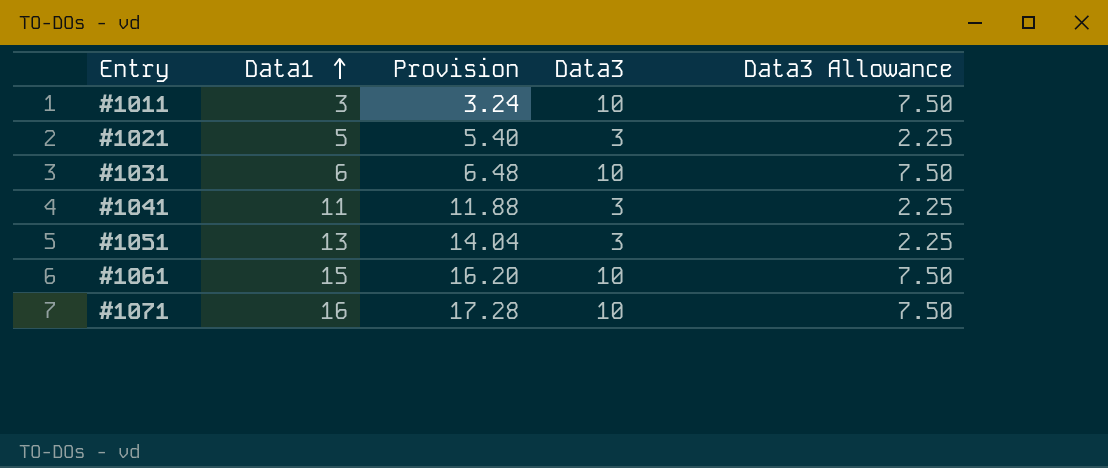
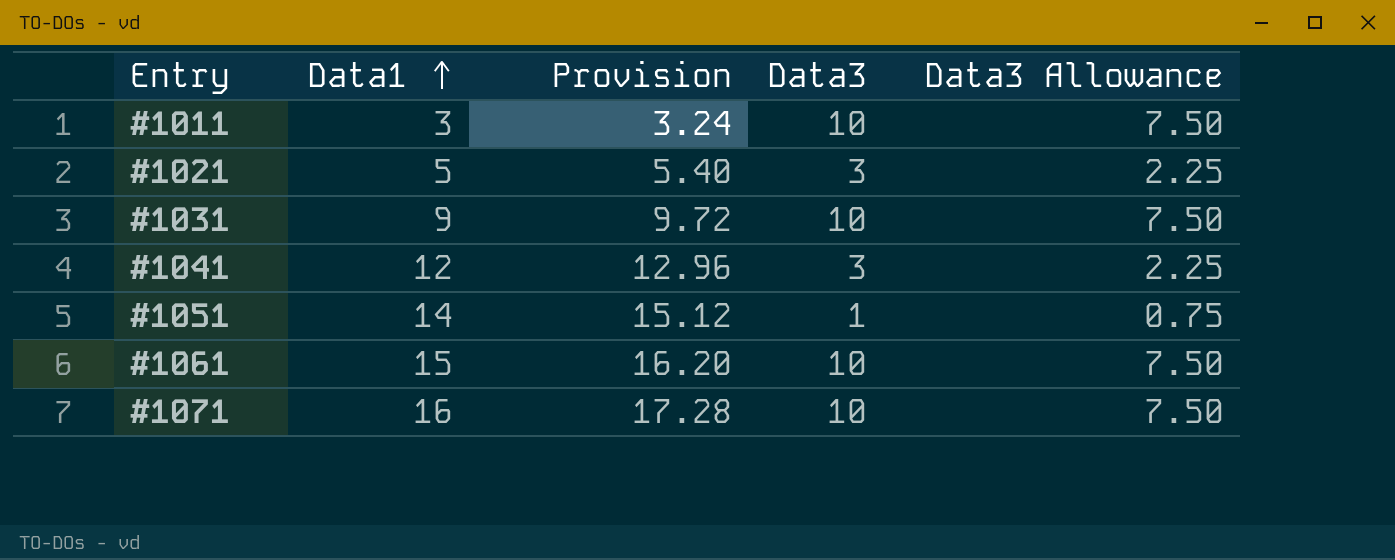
#1031 | Data1: 6 -> 9
#1031 | Provision: 6.48 -> 9.72
#1041 | Data1: 11 -> 12
#1041 | Provision: 11.88 -> 12.96
#1051 | Data1: 13 -> 14
#1051 | Provision: 14.04 -> 15.12
#1051 | Data3: 3 -> 1
#1051 | Data3 Allowance: 2.25 -> 0.75

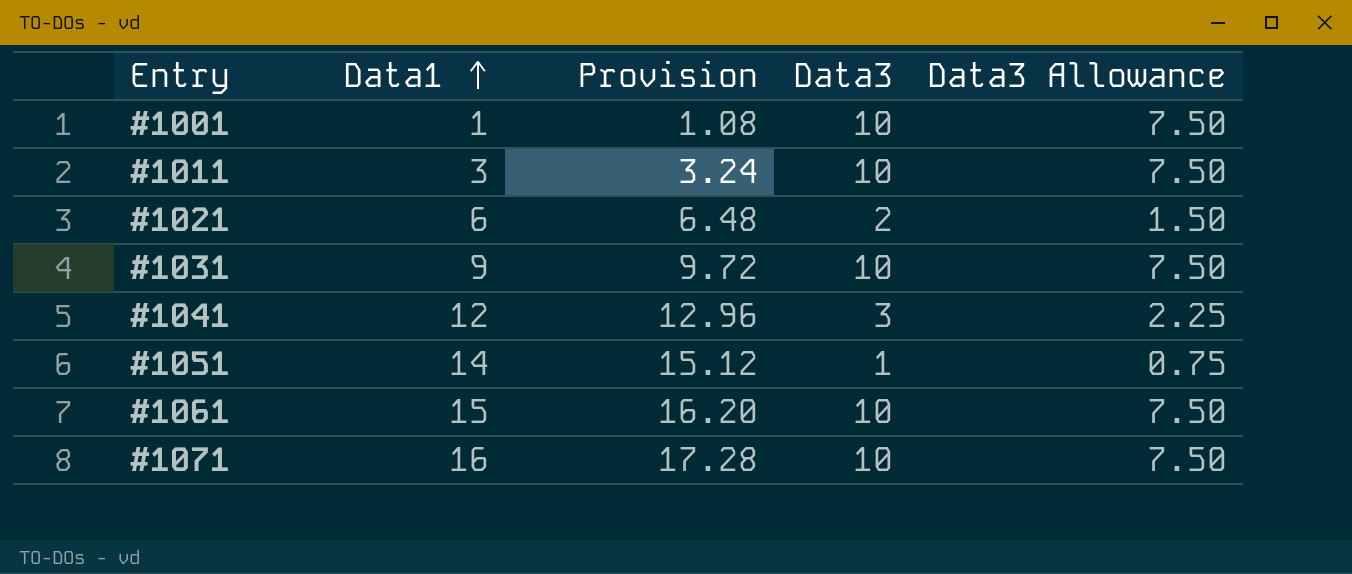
row #1001: none -> 1 | 1.08 | 10 | 7.50
#1021 | Data1: 5 -> 6
#1021 | Provision: 5.40 -> 6.48
#1021 | Data3: 3 -> 2
#1021 | Data3 Allowance: 2.25 -> 1.50

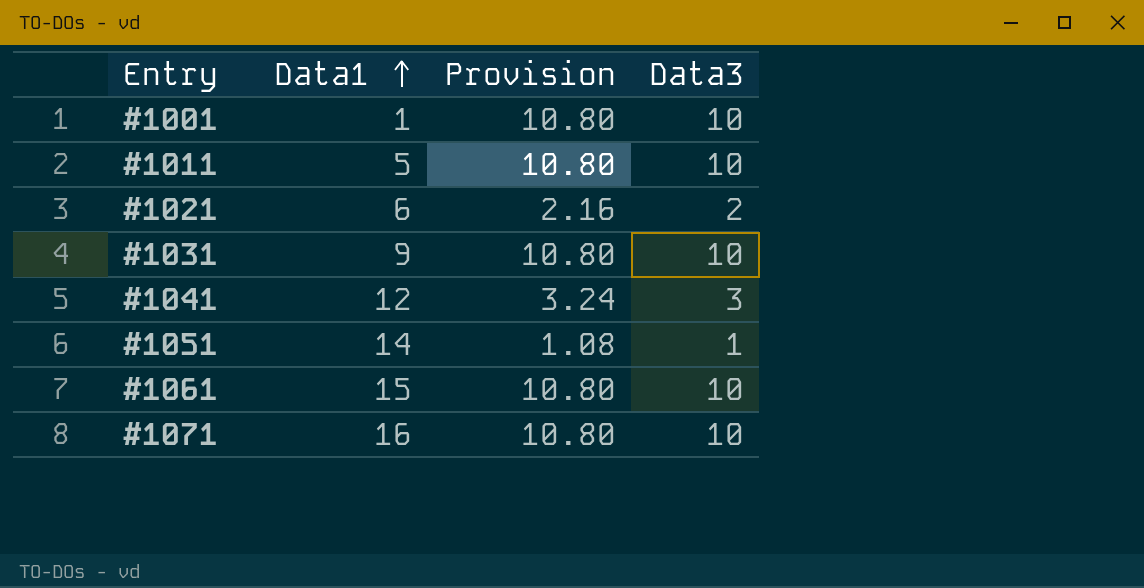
column Data3 Allowance | formula: [Data3] * 0.75 -> none
column Provision | formula: [Data1] * 1.08 -> [Data3] * 1.08
#1011 | Data1: 3 -> 5

